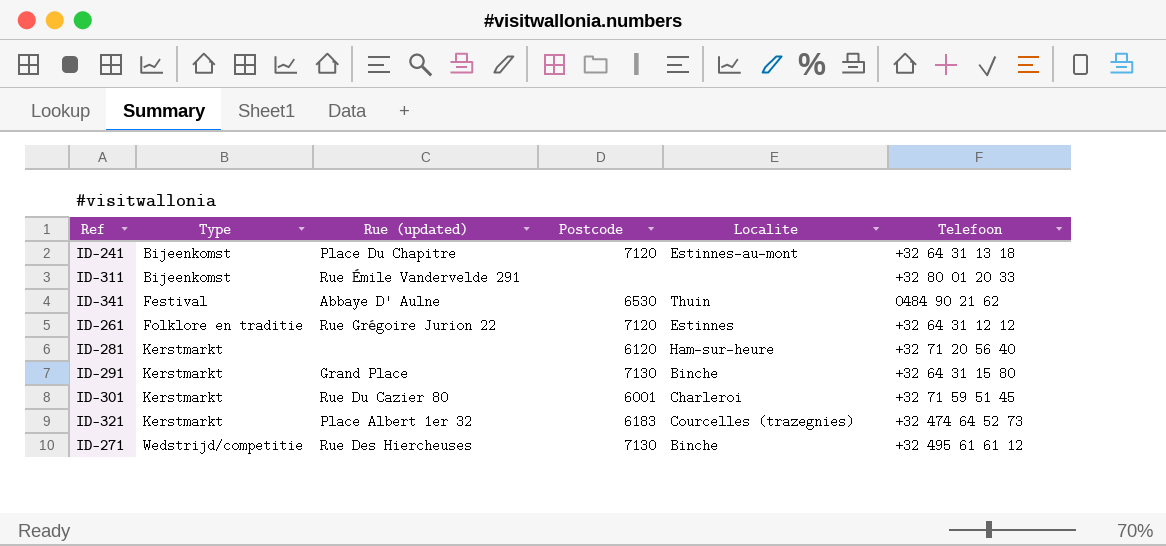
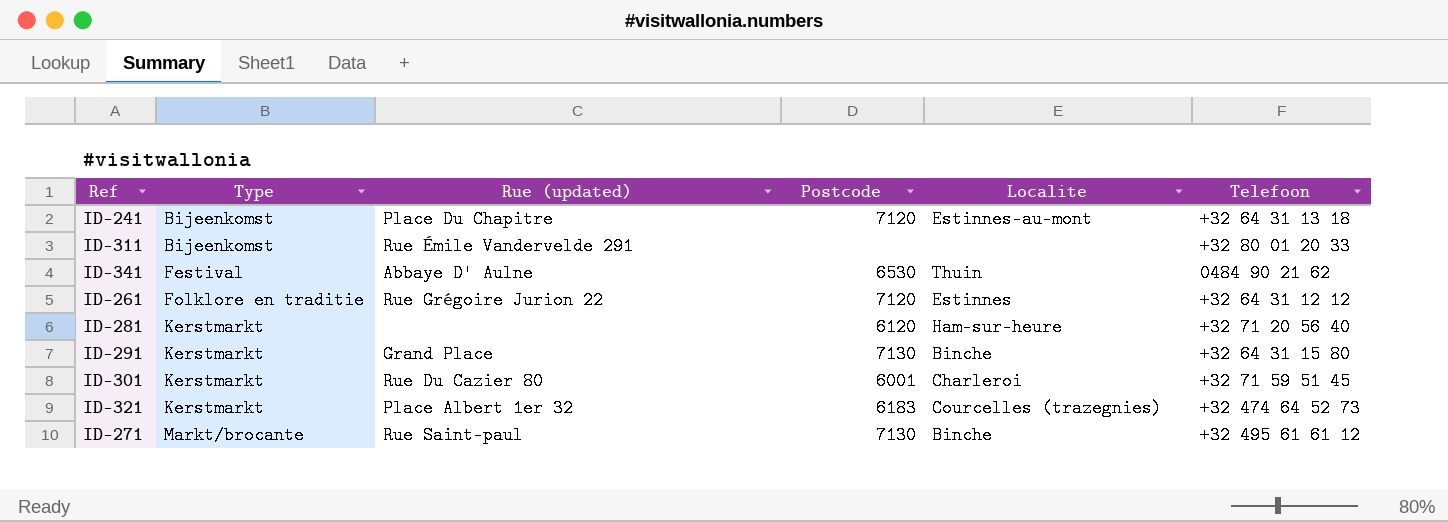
ID-271 | Type: Wedstrijd/competitie -> Markt/brocante
ID-271 | Rue (updated): Rue Des Hiercheuses -> Rue Saint-paul

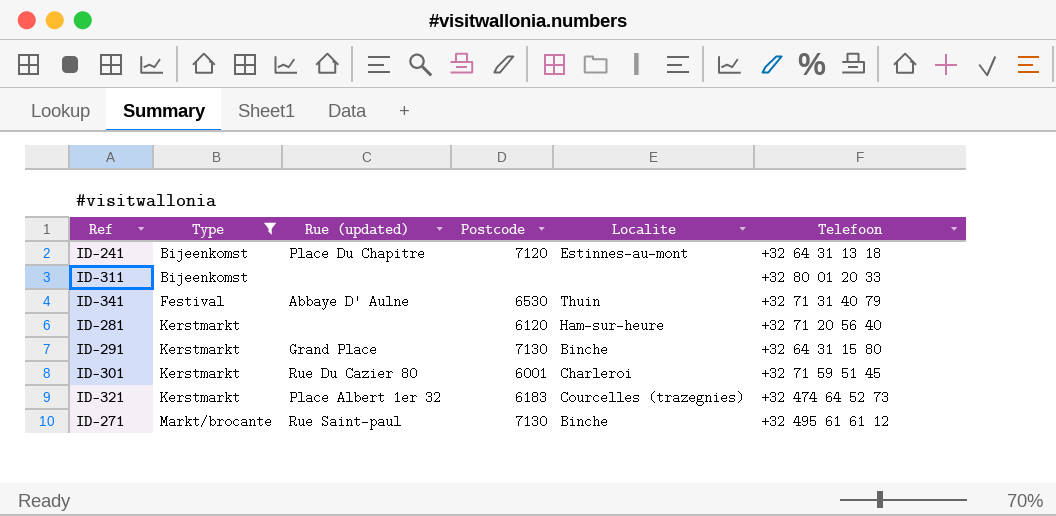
filter: none -> Type != Folklore en traditie
ID-311 | Rue (updated): Rue Émile Vandervelde 291 -> none
ID-341 | Telefoon: 0484 90 21 62 -> +32 71 31 40 79

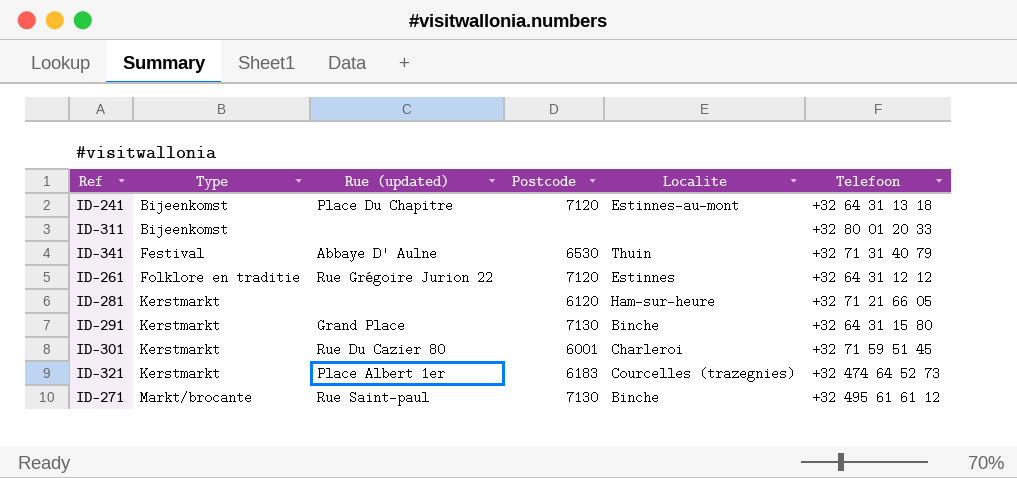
filter: Type != Folklore en traditie -> none
ID-281 | Telefoon: +32 71 20 56 40 -> +32 71 21 66 05
ID-321 | Rue (updated): Place Albert 1er 32 -> Place Albert 1er

